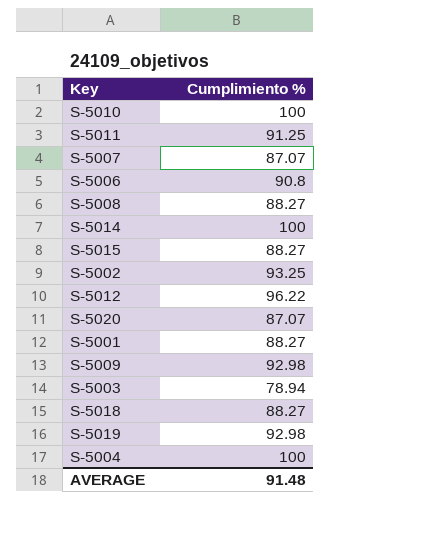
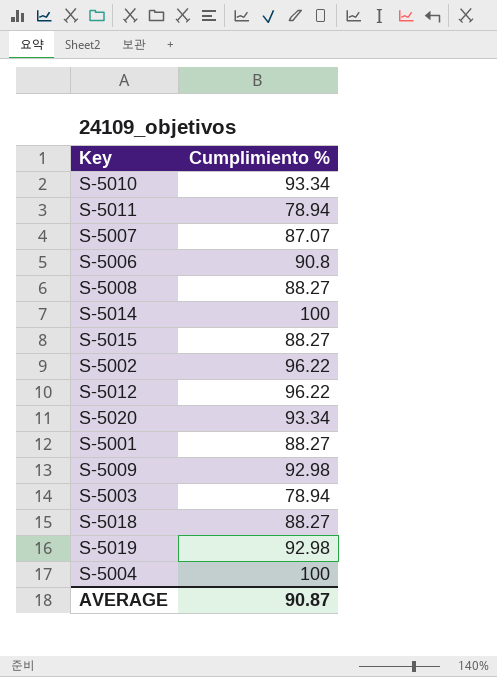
S-5010 | Cumplimiento %: 100 -> 93.34
S-5011 | Cumplimiento %: 91.25 -> 78.94
S-5002 | Cumplimiento %: 93.25 -> 96.22
S-5020 | Cumplimiento %: 87.07 -> 93.34
AVERAGE | Cumplimiento %: 91.48 -> 90.87

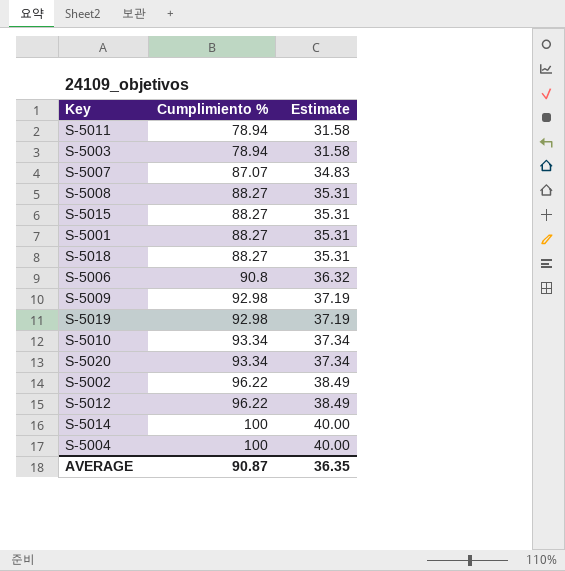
row order: none -> Cumplimiento % ascending
column Estimate | formula: none -> [Cumplimiento %] * 0.4

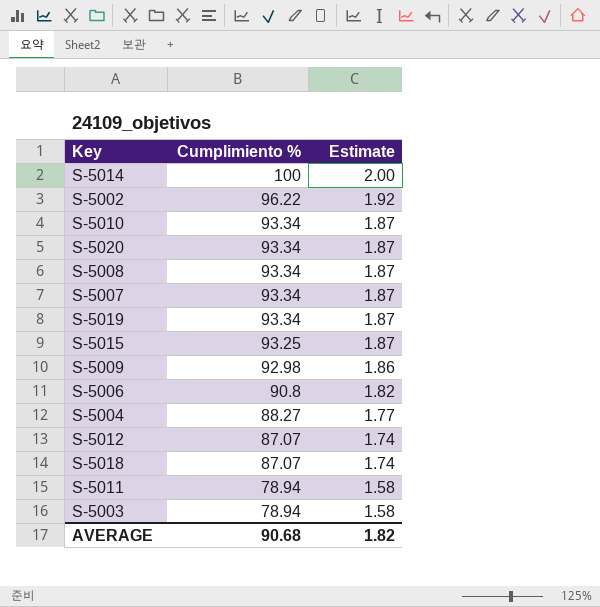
row order: Cumplimiento % ascending -> Cumplimiento % descending
column Estimate | formula: [Cumplimiento %] * 0.4 -> [Cumplimiento %] * 0.02
row S-5001: 88.27 | 35.31 -> none
S-5008 | Cumplimiento %: 88.27 -> 93.34
S-5007 | Cumplimiento %: 87.07 -> 93.34
S-5019 | Cumplimiento %: 92.98 -> 93.34
S-5015 | Cumplimiento %: 88.27 -> 93.25
S-5004 | Cumplimiento %: 100 -> 88.27
S-5012 | Cumplimiento %: 96.22 -> 87.07
S-5018 | Cumplimiento %: 88.27 -> 87.07
AVERAGE | Cumplimiento %: 90.87 -> 90.68
AVERAGE | Estimate: 36.35 -> 1.82

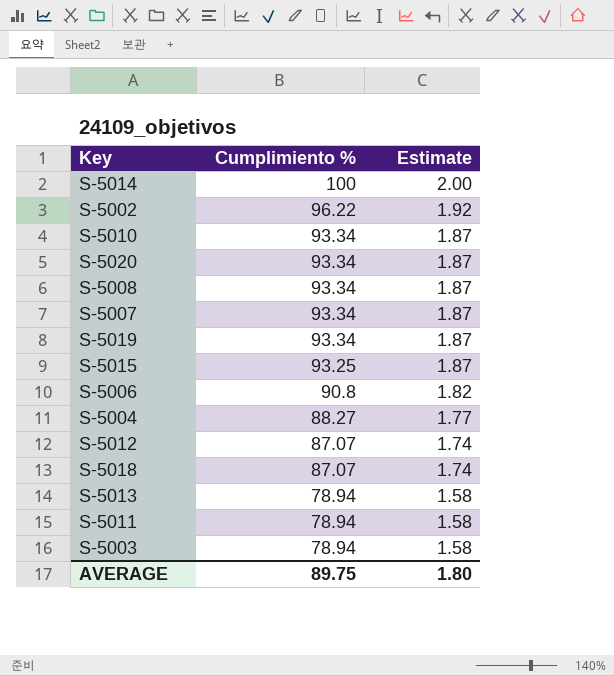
row S-5009: 92.98 | 1.86 -> none
row S-5013: none -> 78.94 | 1.58
AVERAGE | Cumplimiento %: 90.68 -> 89.75
AVERAGE | Estimate: 1.82 -> 1.80

